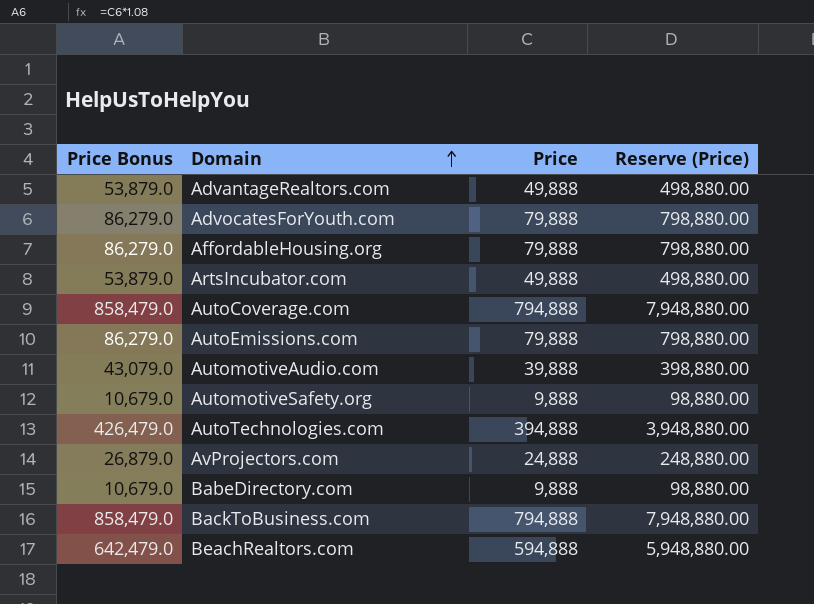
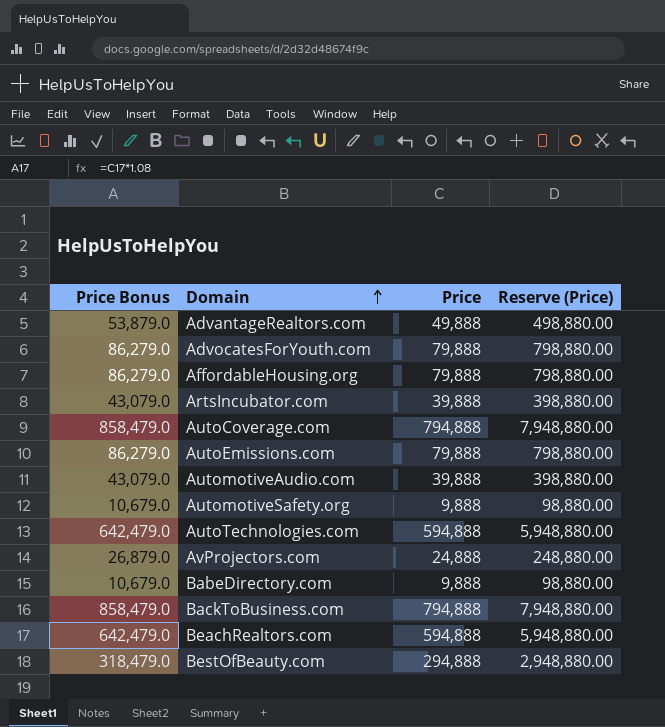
ArtsIncubator.com | Price Bonus: 53,879.0 -> 43,079.0
ArtsIncubator.com | Price: 49,888 -> 39,888
ArtsIncubator.com | Reserve (Price): 498,880.00 -> 398,880.00
AutoTechnologies.com | Price Bonus: 426,479.0 -> 642,479.0
AutoTechnologies.com | Price: 394,888 -> 594,888
AutoTechnologies.com | Reserve (Price): 3,948,880.00 -> 5,948,880.00
row BestOfBeauty.com: none -> 318,479.0 | 294,888 | 2,948,880.00

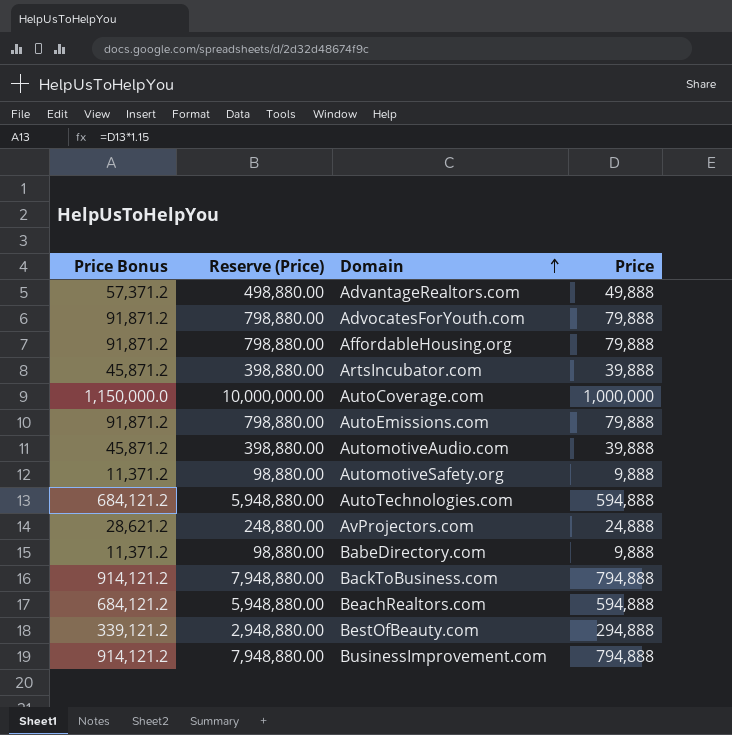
column Price Bonus | formula: [Price] * 1.08 -> [Price] * 1.15
column Reserve (Price) | position: 4 -> 2
AutoCoverage.com | Reserve (Price): 7,948,880.00 -> 10,000,000.00
AutoCoverage.com | Price: 794,888 -> 1,000,000
row BusinessImprovement.com: none -> 914,121.2 | 7,948,880.00 | 794,888

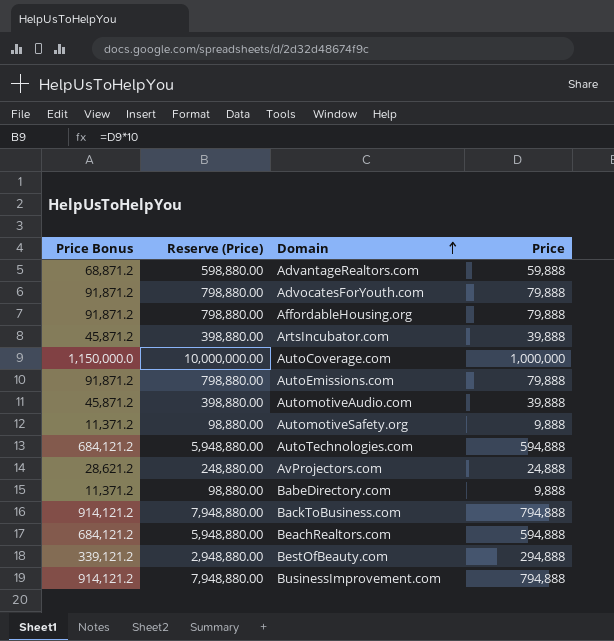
AdvantageRealtors.com | Price Bonus: 57,371.2 -> 68,871.2
AdvantageRealtors.com | Reserve (Price): 498,880.00 -> 598,880.00
AdvantageRealtors.com | Price: 49,888 -> 59,888

